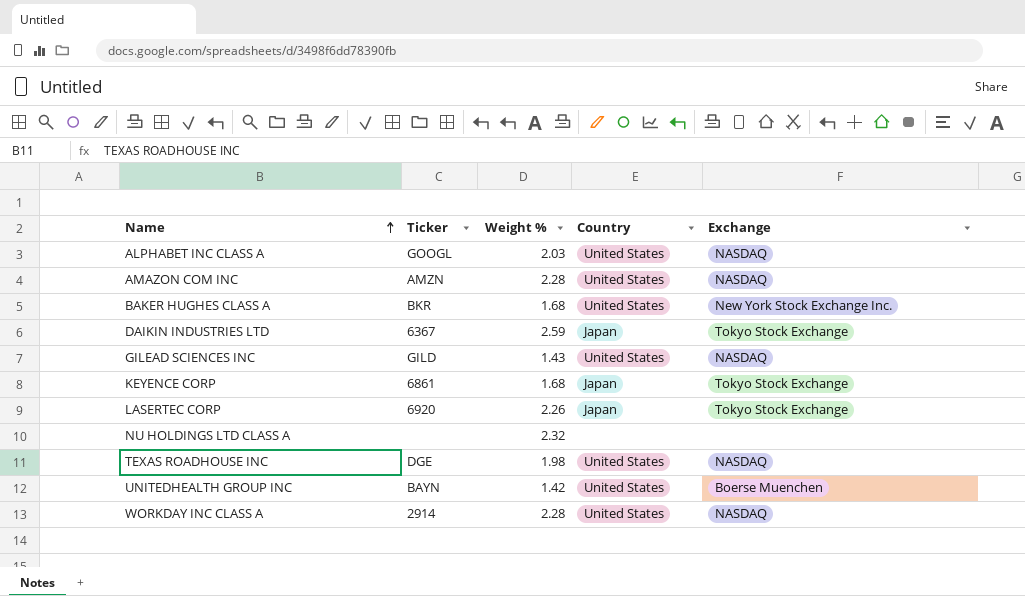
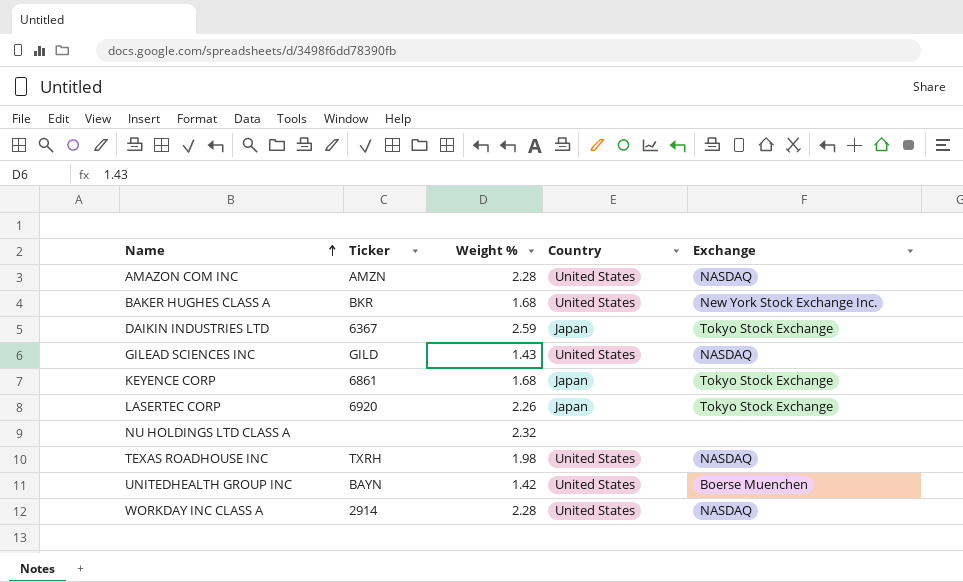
row ALPHABET INC CLASS A: GOOGL | 2.03 | United States | NASDAQ -> none
TEXAS ROADHOUSE INC | Ticker: DGE -> TXRH

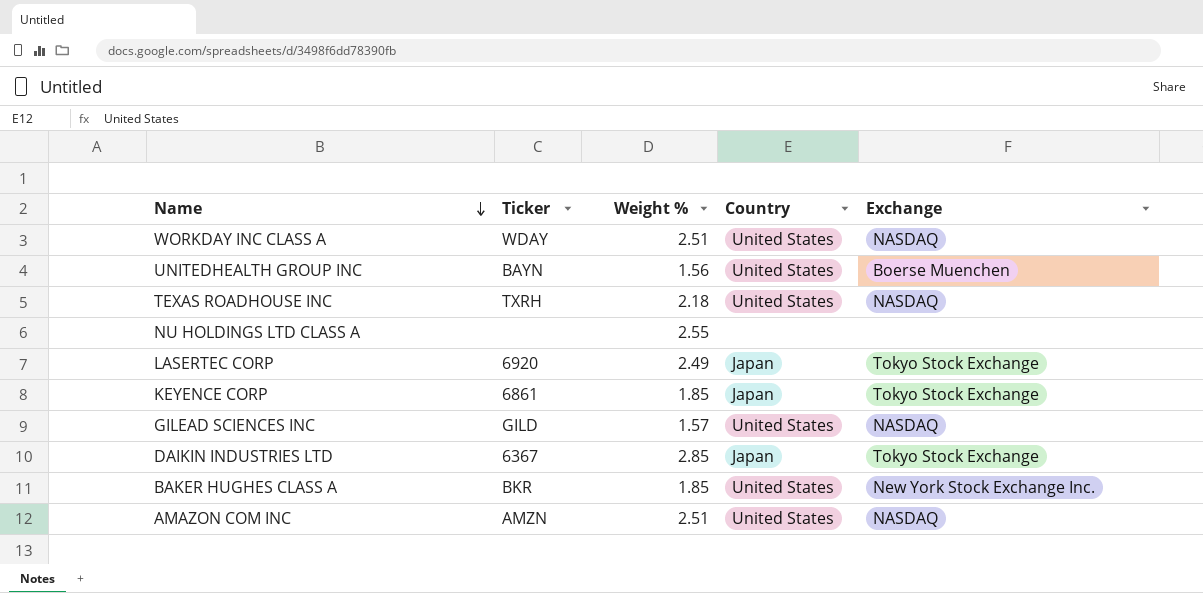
row order: Name ascending -> Name descending
WORKDAY INC CLASS A | Ticker: 2914 -> WDAY
WORKDAY INC CLASS A | Weight %: 2.28 -> 2.51
UNITEDHEALTH GROUP INC | Weight %: 1.42 -> 1.56
TEXAS ROADHOUSE INC | Weight %: 1.98 -> 2.18
NU HOLDINGS LTD CLASS A | Weight %: 2.32 -> 2.55
LASERTEC CORP | Weight %: 2.26 -> 2.49
KEYENCE CORP | Weight %: 1.68 -> 1.85
GILEAD SCIENCES INC | Weight %: 1.43 -> 1.57
DAIKIN INDUSTRIES LTD | Weight %: 2.59 -> 2.85
BAKER HUGHES CLASS A | Weight %: 1.68 -> 1.85
AMAZON COM INC | Weight %: 2.28 -> 2.51

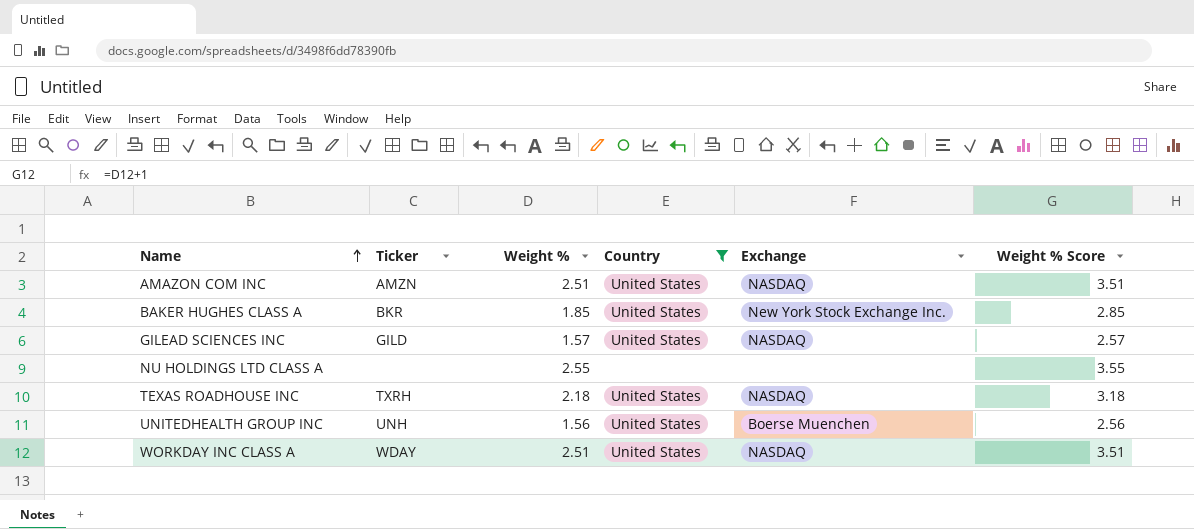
filter: none -> Country != Japan
row order: Name descending -> Name ascending
column Weight % Score | formula: none -> [Weight %] + 1
UNITEDHEALTH GROUP INC | Ticker: BAYN -> UNH

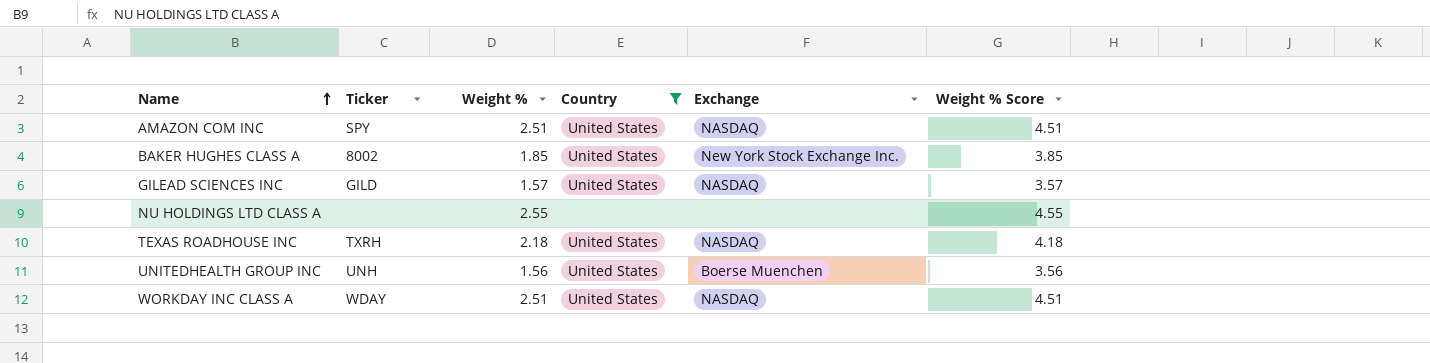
column Weight % Score | formula: [Weight %] + 1 -> [Weight %] + 2
AMAZON COM INC | Ticker: AMZN -> SPY
BAKER HUGHES CLASS A | Ticker: BKR -> 8002

